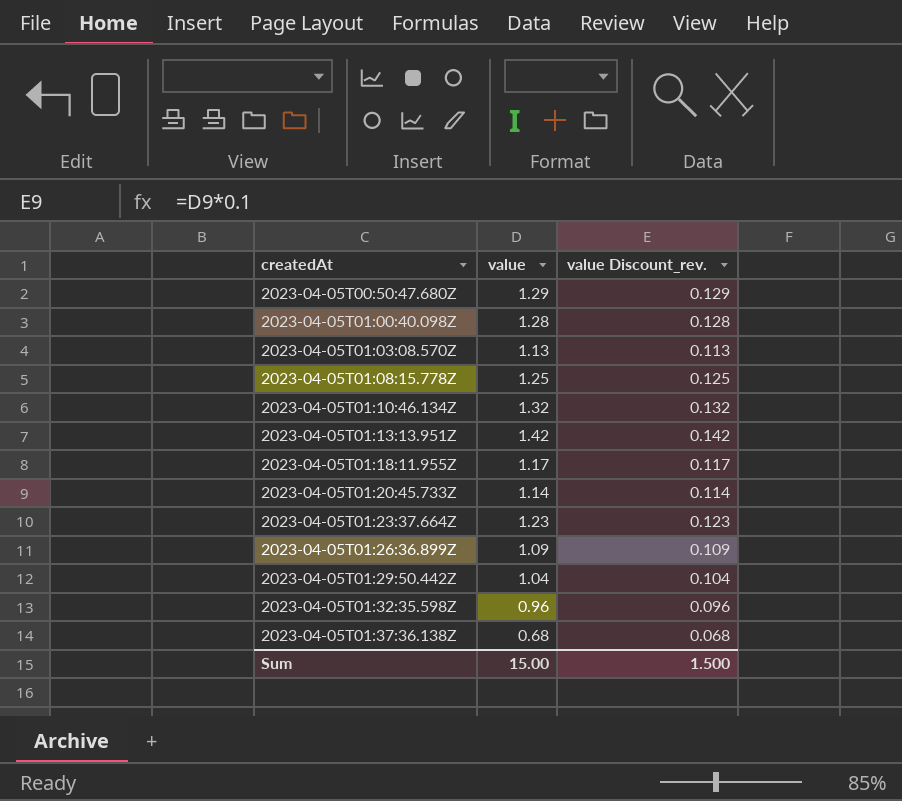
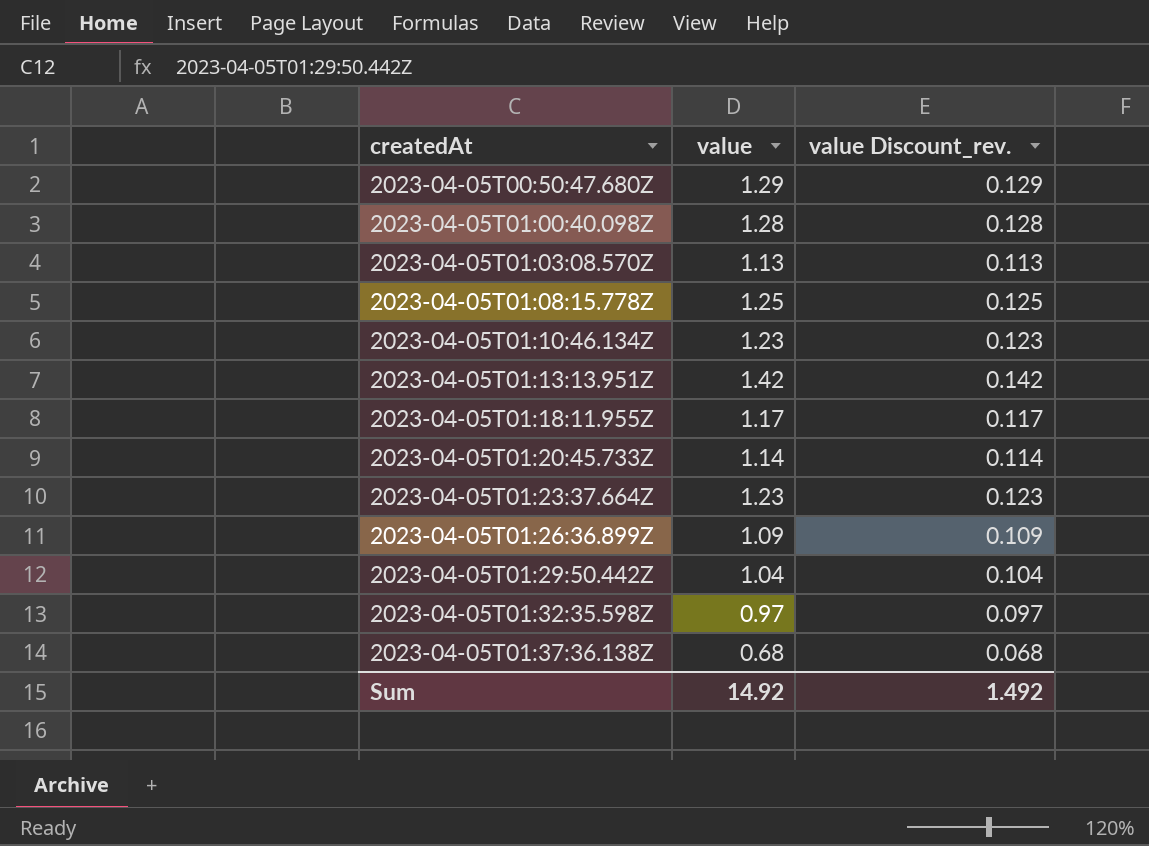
2023-04-05T01:10:46.134Z | value: 1.32 -> 1.23
2023-04-05T01:10:46.134Z | value Discount_rev.: 0.132 -> 0.123
2023-04-05T01:32:35.598Z | value: 0.96 -> 0.97
2023-04-05T01:32:35.598Z | value Discount_rev.: 0.096 -> 0.097
Sum | value: 15.00 -> 14.92
Sum | value Discount_rev.: 1.500 -> 1.492

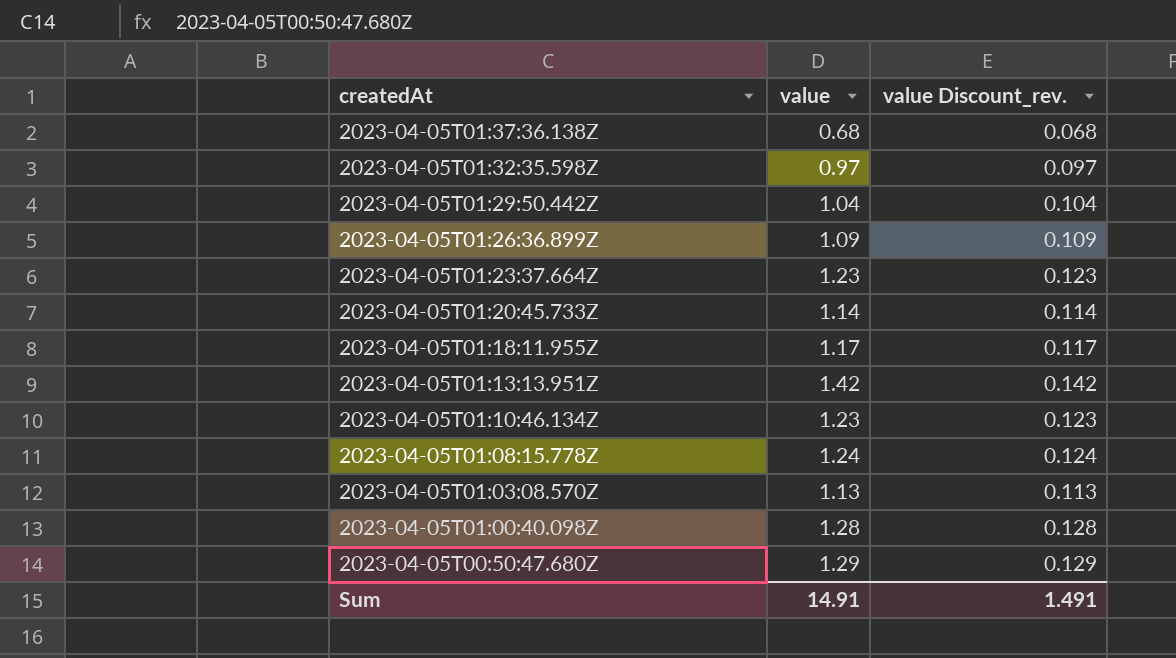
row order: createdAt ascending -> createdAt descending
2023-04-05T01:08:15.778Z | value: 1.25 -> 1.24
2023-04-05T01:08:15.778Z | value Discount_rev.: 0.125 -> 0.124
Sum | value: 14.92 -> 14.91
Sum | value Discount_rev.: 1.492 -> 1.491

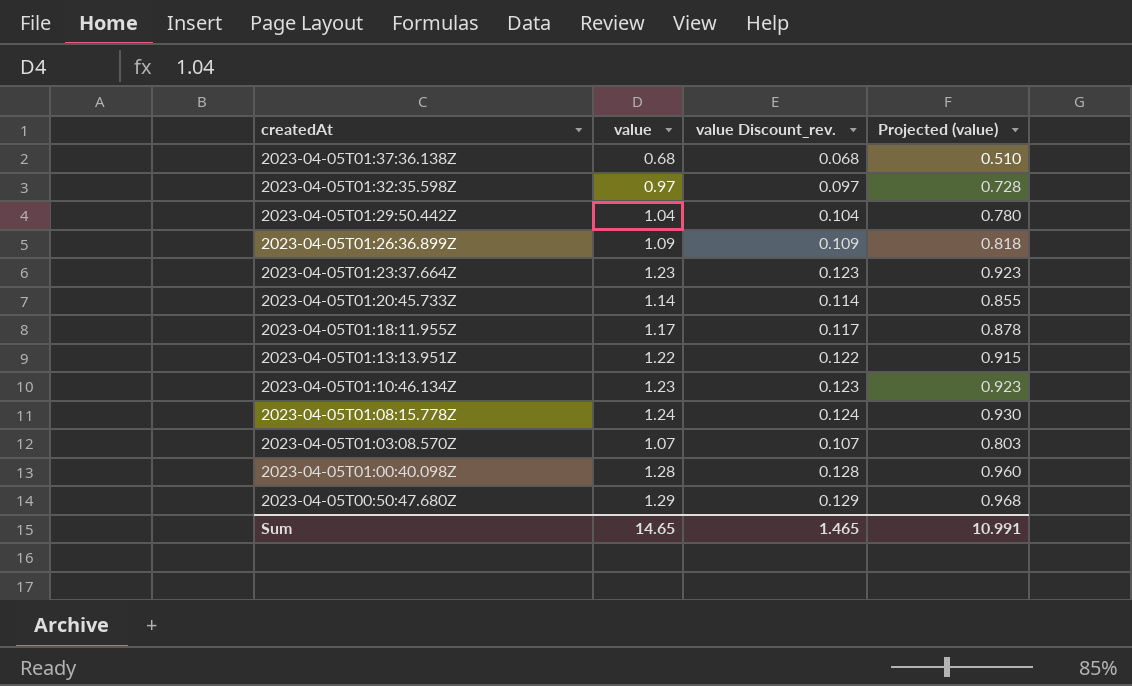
column Projected (value) | formula: none -> [value] * 0.75
2023-04-05T01:13:13.951Z | value: 1.42 -> 1.22
2023-04-05T01:13:13.951Z | value Discount_rev.: 0.142 -> 0.122
2023-04-05T01:03:08.570Z | value: 1.13 -> 1.07
2023-04-05T01:03:08.570Z | value Discount_rev.: 0.113 -> 0.107
Sum | value: 14.91 -> 14.65
Sum | value Discount_rev.: 1.491 -> 1.465

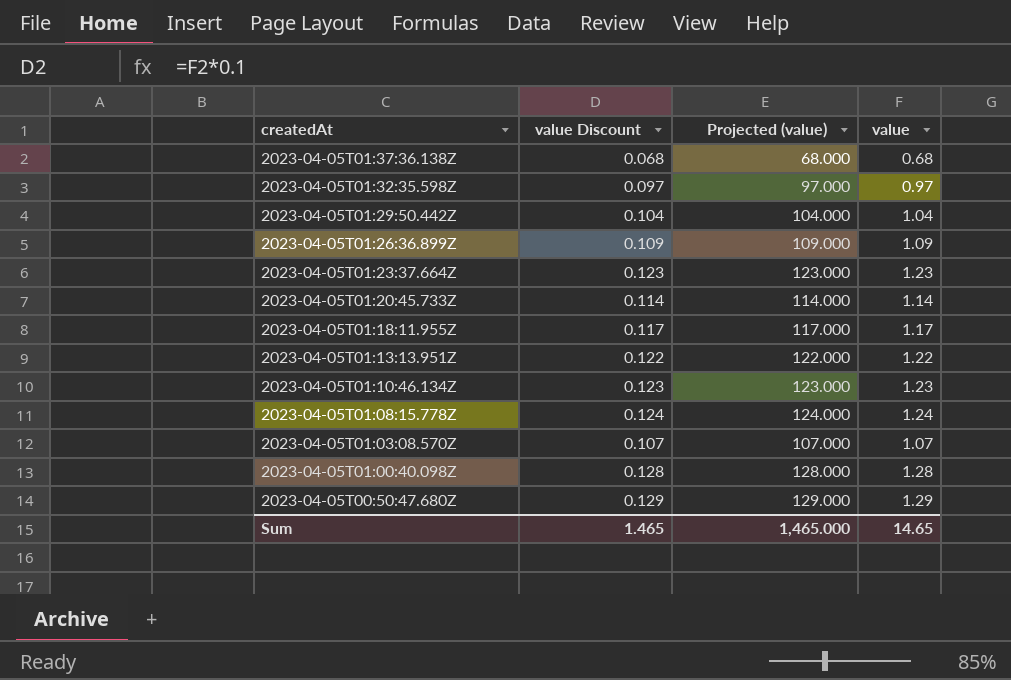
column name: value Discount_rev. -> value Discount
column Projected (value) | formula: [value] * 0.75 -> [value] * 100
column value | position: 2 -> 4
Sum | Projected (value): 10.991 -> 1,465.000

